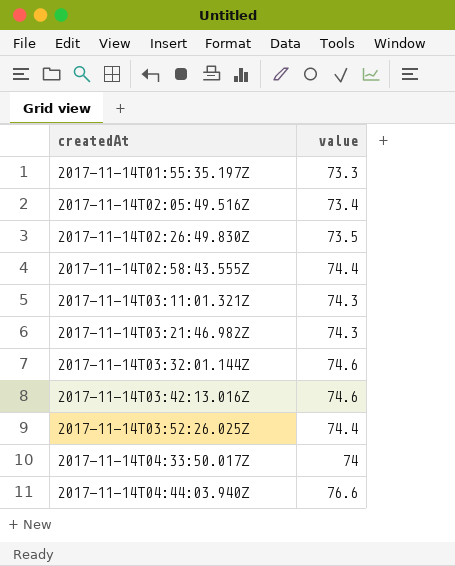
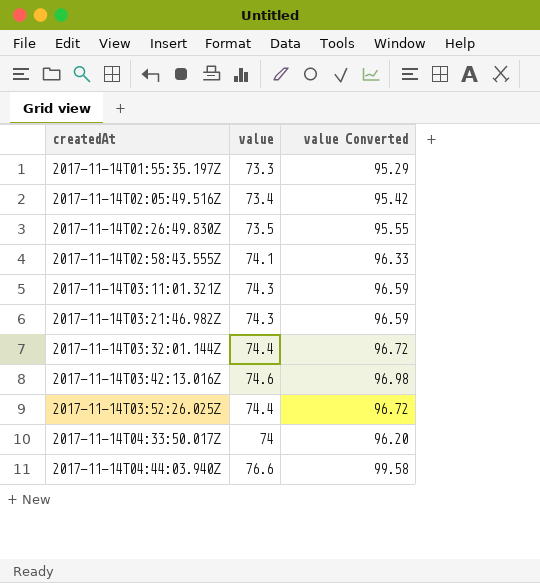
column value Converted | formula: none -> [value] * 1.3
2017-11-14T02:58:43.555Z | value: 74.4 -> 74.1
2017-11-14T03:32:01.144Z | value: 74.6 -> 74.4

